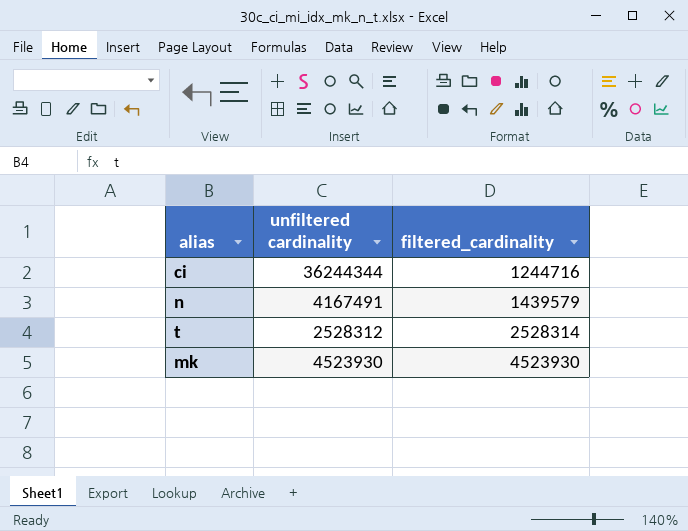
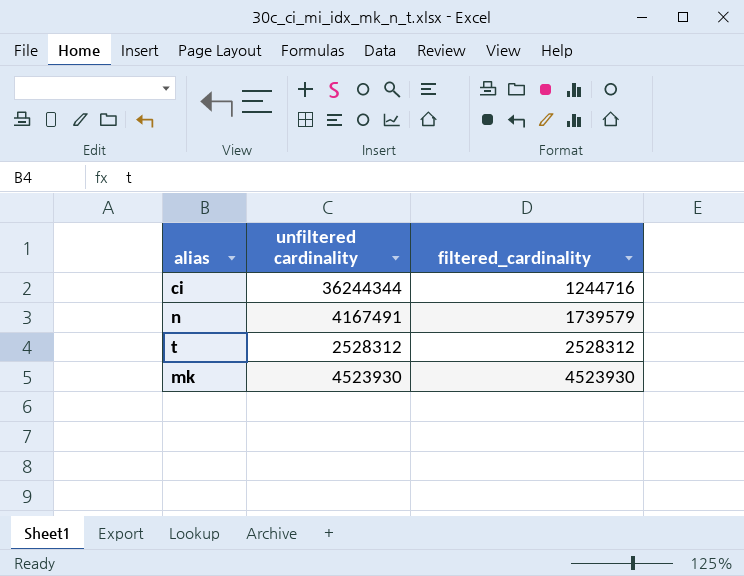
n | filtered_cardinality: 1439579 -> 1739579
t | filtered_cardinality: 2528314 -> 2528312

